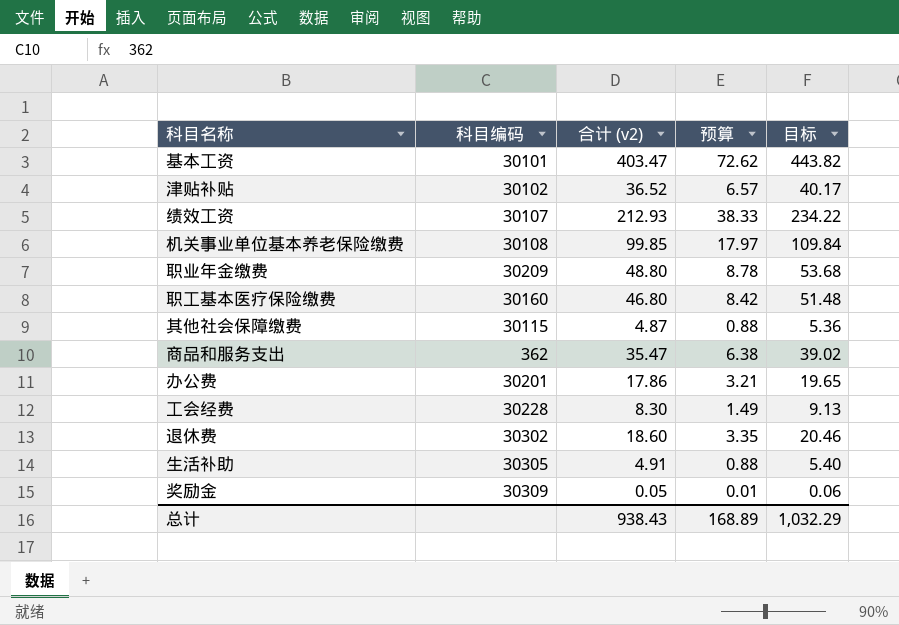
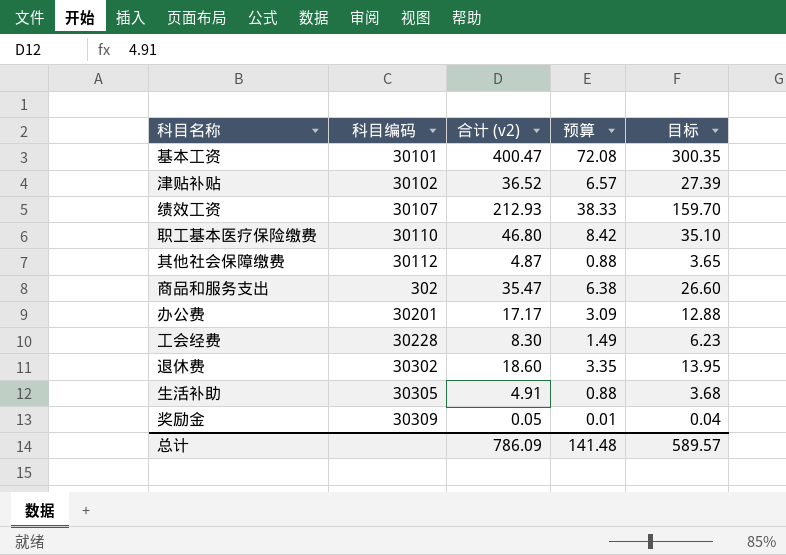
column 目标 | formula: [合计 (v2)] * 1.1 -> [合计 (v2)] * 0.75
row 机关事业单位基本养老保险缴费: 30108 | 99.85 | 17.97 | 109.84 -> none
row 职业年金缴费: 30209 | 48.80 | 8.78 | 53.68 -> none
基本工资 | 合计 (v2): 403.47 -> 400.47
基本工资 | 预算: 72.62 -> 72.08
职工基本医疗保险缴费 | 科目编码: 30160 -> 30110
其他社会保障缴费 | 科目编码: 30115 -> 30112
商品和服务支出 | 科目编码: 362 -> 302
办公费 | 合计 (v2): 17.86 -> 17.17
办公费 | 预算: 3.21 -> 3.09
总计 | 合计 (v2): 938.43 -> 786.09
总计 | 预算: 168.89 -> 141.48
总计 | 目标: 1,032.29 -> 589.57

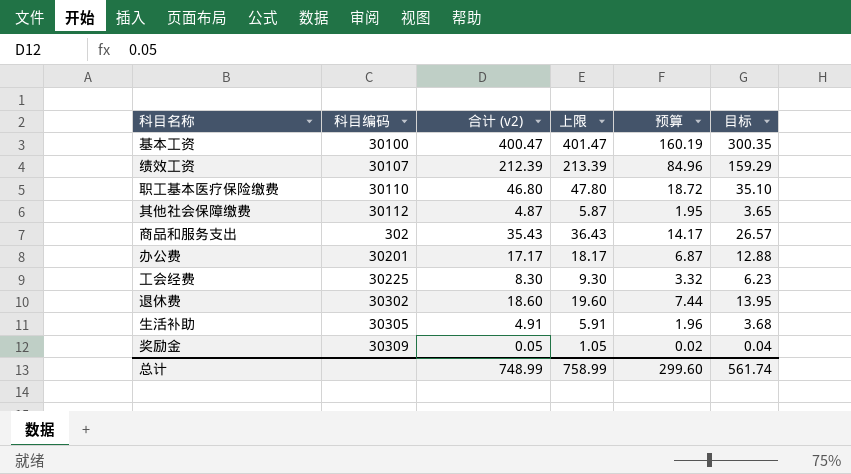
column 上限 | formula: none -> [合计 (v2)] + 1
column 预算 | formula: [合计 (v2)] * 0.18 -> [合计 (v2)] * 0.4
row 津贴补贴: 30102 | 36.52 | 6.57 | 27.39 -> none
基本工资 | 科目编码: 30101 -> 30100
绩效工资 | 合计 (v2): 212.93 -> 212.39
绩效工资 | 目标: 159.70 -> 159.29
商品和服务支出 | 合计 (v2): 35.47 -> 35.43
商品和服务支出 | 目标: 26.60 -> 26.57
工会经费 | 科目编码: 30228 -> 30225
总计 | 合计 (v2): 786.09 -> 748.99
总计 | 预算: 141.48 -> 299.60
总计 | 目标: 589.57 -> 561.74

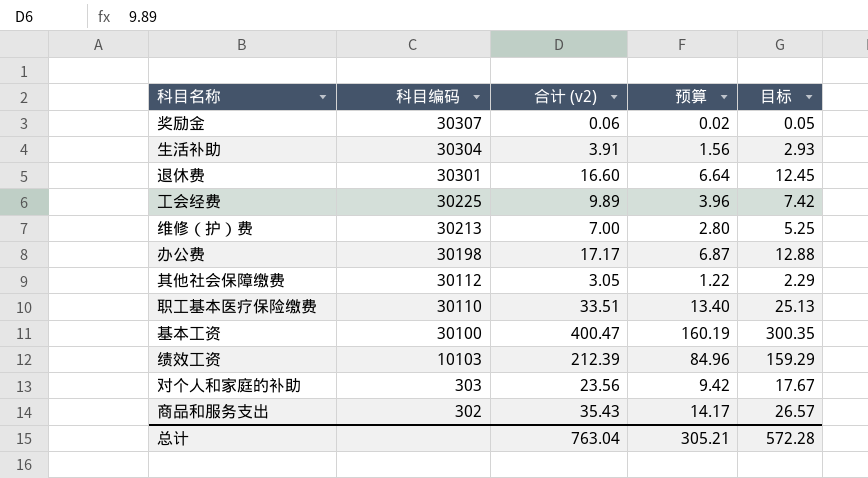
row order: none -> 科目编码 descending
column 上限 | formula: [合计 (v2)] + 1 -> none
奖励金 | 科目编码: 30309 -> 30307
奖励金 | 合计 (v2): 0.05 -> 0.06
奖励金 | 目标: 0.04 -> 0.05
生活补助 | 科目编码: 30305 -> 30304
生活补助 | 合计 (v2): 4.91 -> 3.91
生活补助 | 预算: 1.96 -> 1.56
生活补助 | 目标: 3.68 -> 2.93
退休费 | 科目编码: 30302 -> 30301
退休费 | 合计 (v2): 18.60 -> 16.60
退休费 | 预算: 7.44 -> 6.64
退休费 | 目标: 13.95 -> 12.45
工会经费 | 合计 (v2): 8.30 -> 9.89
工会经费 | 预算: 3.32 -> 3.96
工会经费 | 目标: 6.23 -> 7.42
row 维修（护）费: none -> 30213 | 7.00 | 2.80 | 5.25
办公费 | 科目编码: 30201 -> 30198
其他社会保障缴费 | 合计 (v2): 4.87 -> 3.05
其他社会保障缴费 | 预算: 1.95 -> 1.22
其他社会保障缴费 | 目标: 3.65 -> 2.29
职工基本医疗保险缴费 | 合计 (v2): 46.80 -> 33.51
职工基本医疗保险缴费 | 预算: 18.72 -> 13.40
职工基本医疗保险缴费 | 目标: 35.10 -> 25.13
绩效工资 | 科目编码: 30107 -> 10103
row 对个人和家庭的补助: none -> 303 | 23.56 | 9.42 | 17.67
总计 | 合计 (v2): 748.99 -> 763.04
总计 | 预算: 299.60 -> 305.21
总计 | 目标: 561.74 -> 572.28

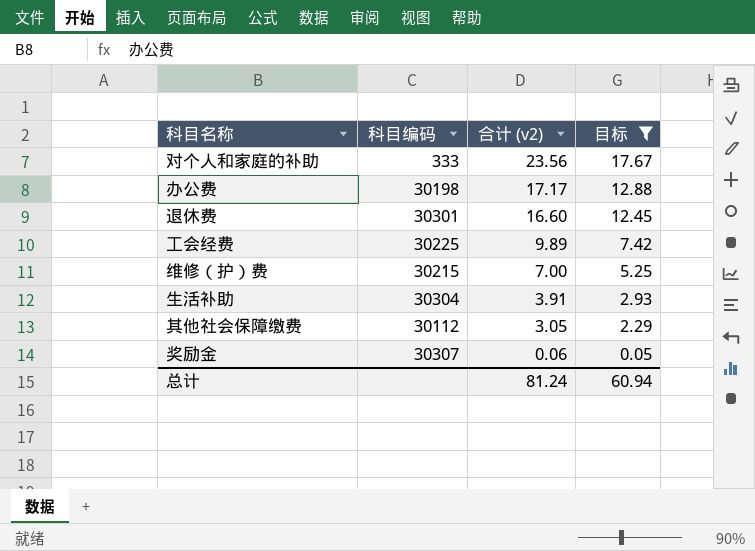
filter: none -> 目标 <= 17.67
row order: 科目编码 descending -> 合计 (v2) descending
column 预算 | formula: [合计 (v2)] * 0.4 -> none
对个人和家庭的补助 | 科目编码: 303 -> 333
维修（护）费 | 科目编码: 30213 -> 30215
总计 | 合计 (v2): 763.04 -> 81.24
总计 | 目标: 572.28 -> 60.94

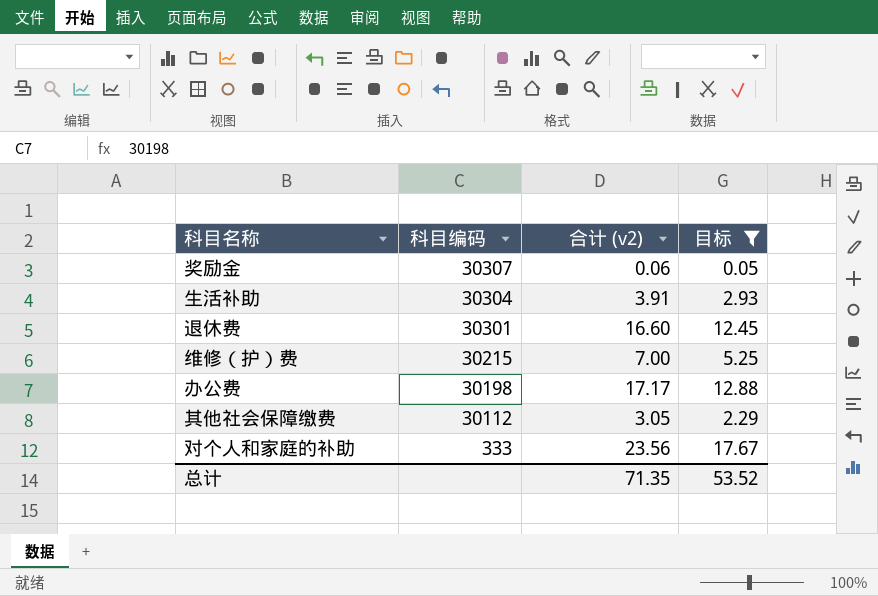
row order: 合计 (v2) descending -> 科目编码 descending
row 工会经费: 30225 | 9.89 | 7.42 -> none
总计 | 合计 (v2): 81.24 -> 71.35
总计 | 目标: 60.94 -> 53.52

